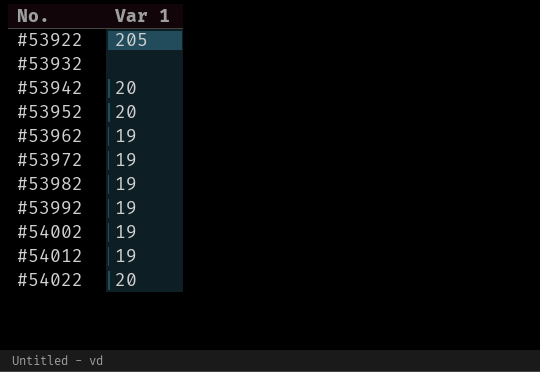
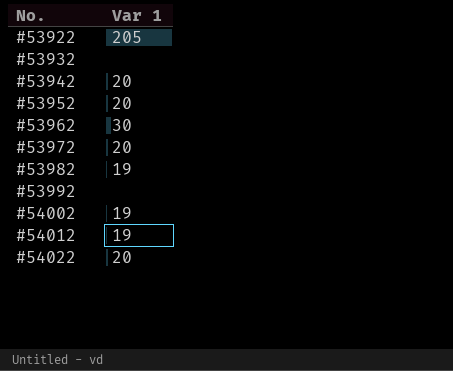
#53962 | Var 1: 19 -> 30
#53972 | Var 1: 19 -> 20
#53992 | Var 1: 19 -> none

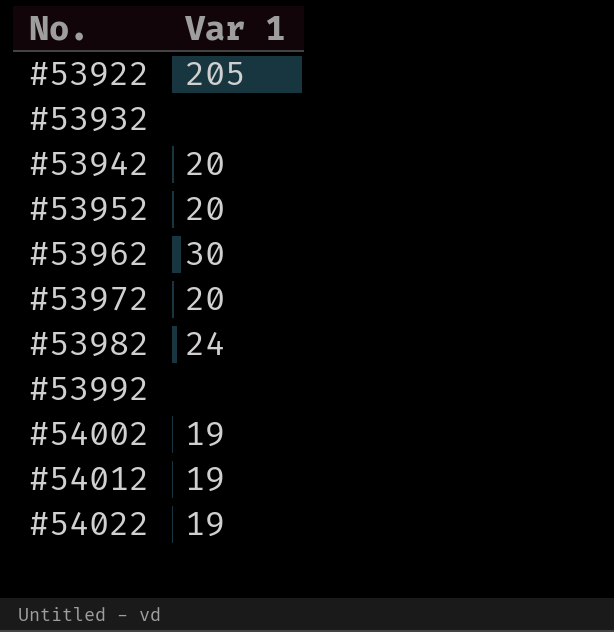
#53982 | Var 1: 19 -> 24
#54022 | Var 1: 20 -> 19

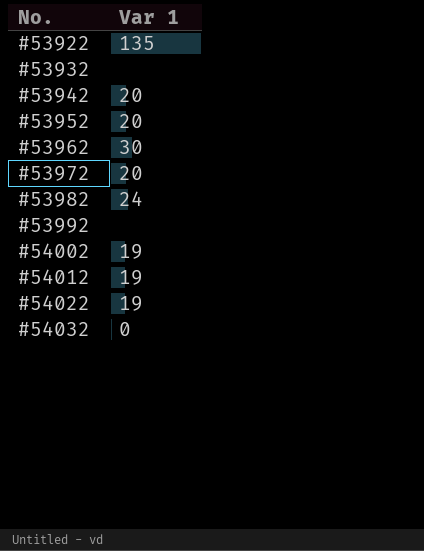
#53922 | Var 1: 205 -> 135
row #54032: none -> 0

